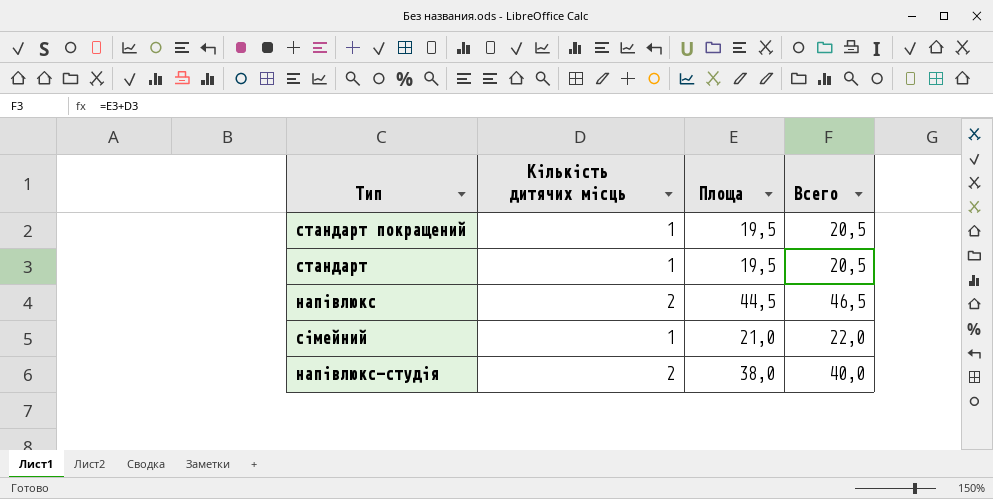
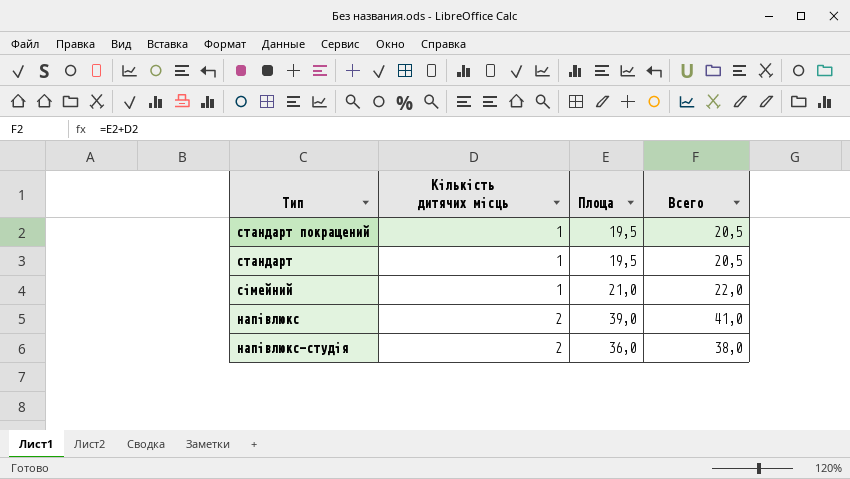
row order: none -> Кількість дитячих місць ascending
напівлюкс | Площа: 44,5 -> 39,0
напівлюкс | Всего: 46,5 -> 41,0
напівлюкс-студія | Площа: 38,0 -> 36,0
напівлюкс-студія | Всего: 40,0 -> 38,0

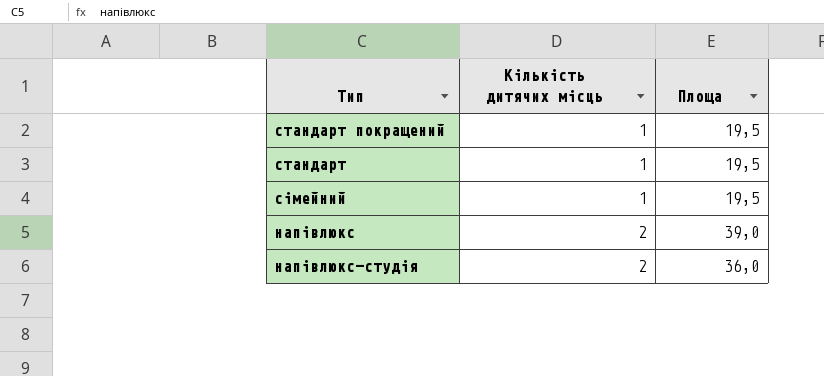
column Всего | formula: [Кількість дитячих місць] + [Площа] -> none
сімейний | Площа: 21,0 -> 19,5

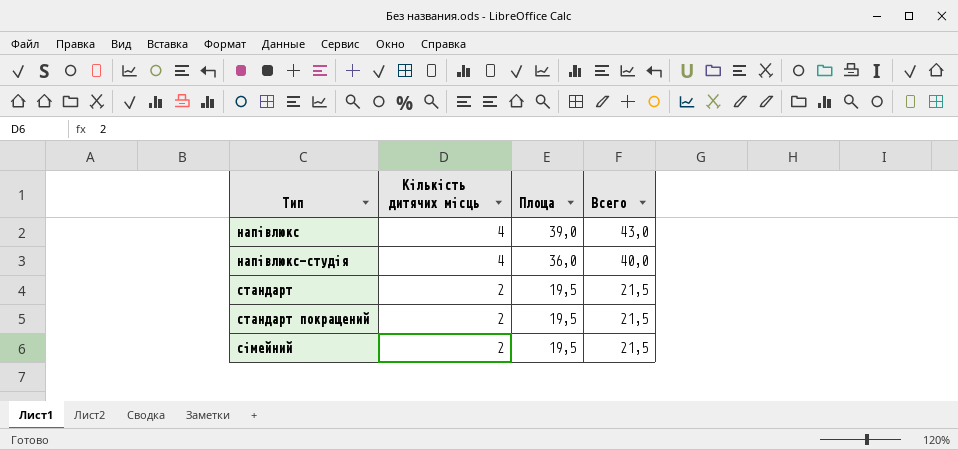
row order: Кількість дитячих місць ascending -> Тип ascending
column Всего | formula: none -> [Кількість дитячих місць] + [Площа]
напівлюкс | Кількість дитячих місць: 2 -> 4
напівлюкс-студія | Кількість дитячих місць: 2 -> 4
стандарт | Кількість дитячих місць: 1 -> 2
стандарт покращений | Кількість дитячих місць: 1 -> 2
сімейний | Кількість дитячих місць: 1 -> 2

